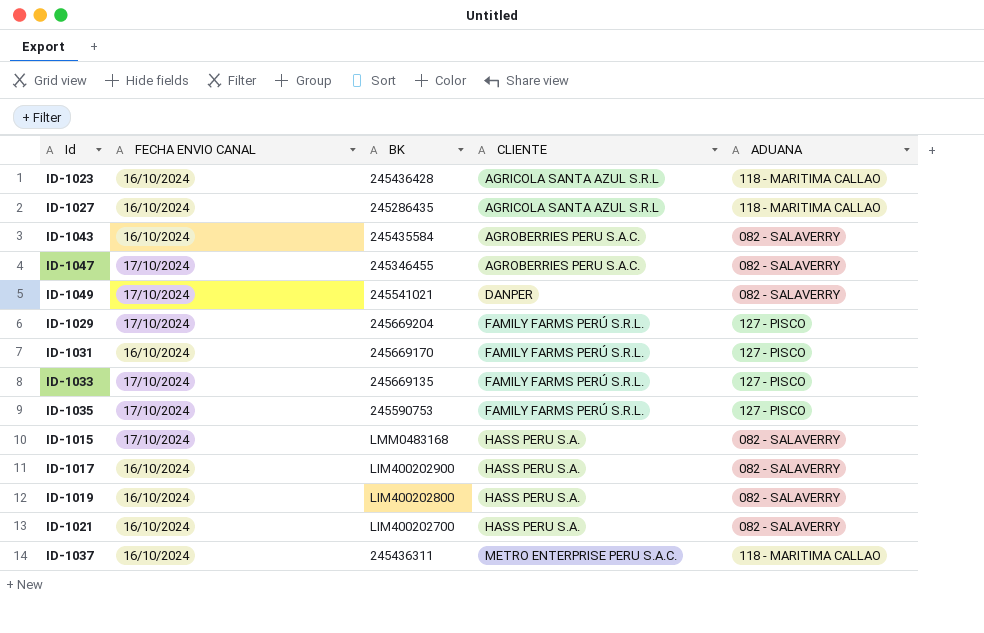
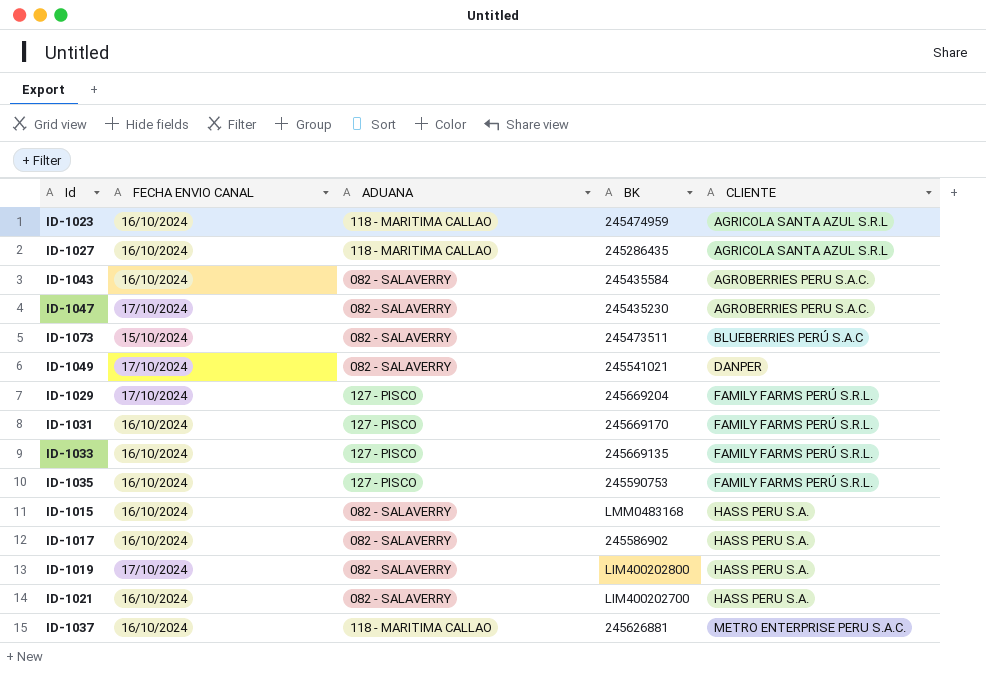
column ADUANA | position: 5 -> 3
ID-1023 | BK: 245436428 -> 245474959
ID-1047 | BK: 245346455 -> 245435230
row ID-1073: none -> 15/10/2024 | 082 - SALAVERRY | 245473511 | BLUEBERRIES PERÚ S.A.C
ID-1033 | FECHA ENVIO CANAL: 17/10/2024 -> 16/10/2024
ID-1035 | FECHA ENVIO CANAL: 17/10/2024 -> 16/10/2024
ID-1015 | FECHA ENVIO CANAL: 17/10/2024 -> 16/10/2024
ID-1017 | BK: LIM400202900 -> 245586902
ID-1019 | FECHA ENVIO CANAL: 16/10/2024 -> 17/10/2024
ID-1037 | BK: 245436311 -> 245626881

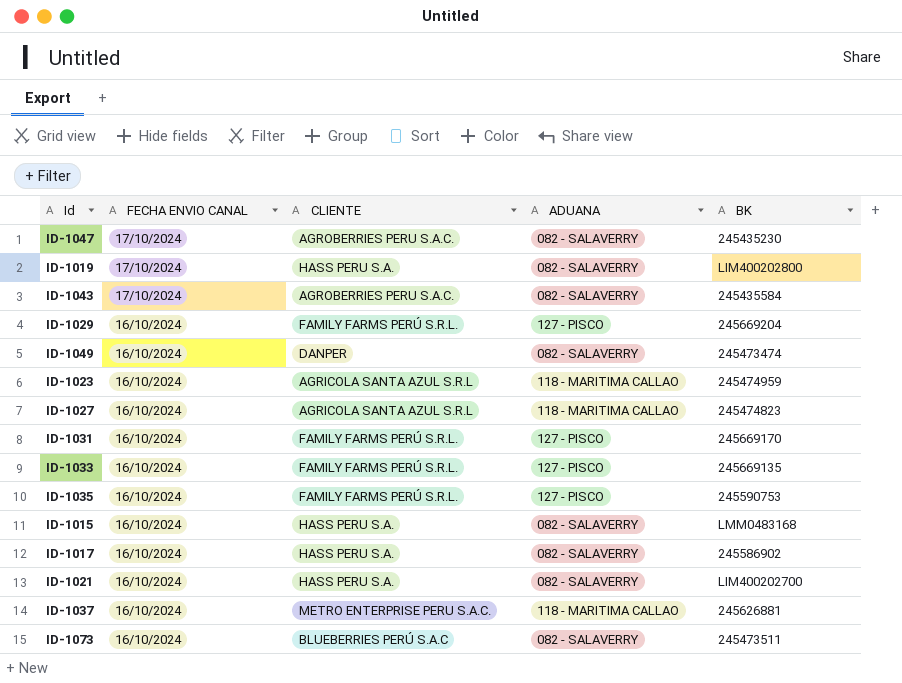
row order: CLIENTE ascending -> FECHA ENVIO CANAL descending
column CLIENTE | position: 5 -> 3
ID-1043 | FECHA ENVIO CANAL: 16/10/2024 -> 17/10/2024
ID-1029 | FECHA ENVIO CANAL: 17/10/2024 -> 16/10/2024
ID-1049 | FECHA ENVIO CANAL: 17/10/2024 -> 16/10/2024
ID-1049 | BK: 245541021 -> 245473474
ID-1027 | BK: 245286435 -> 245474823
ID-1073 | FECHA ENVIO CANAL: 15/10/2024 -> 16/10/2024

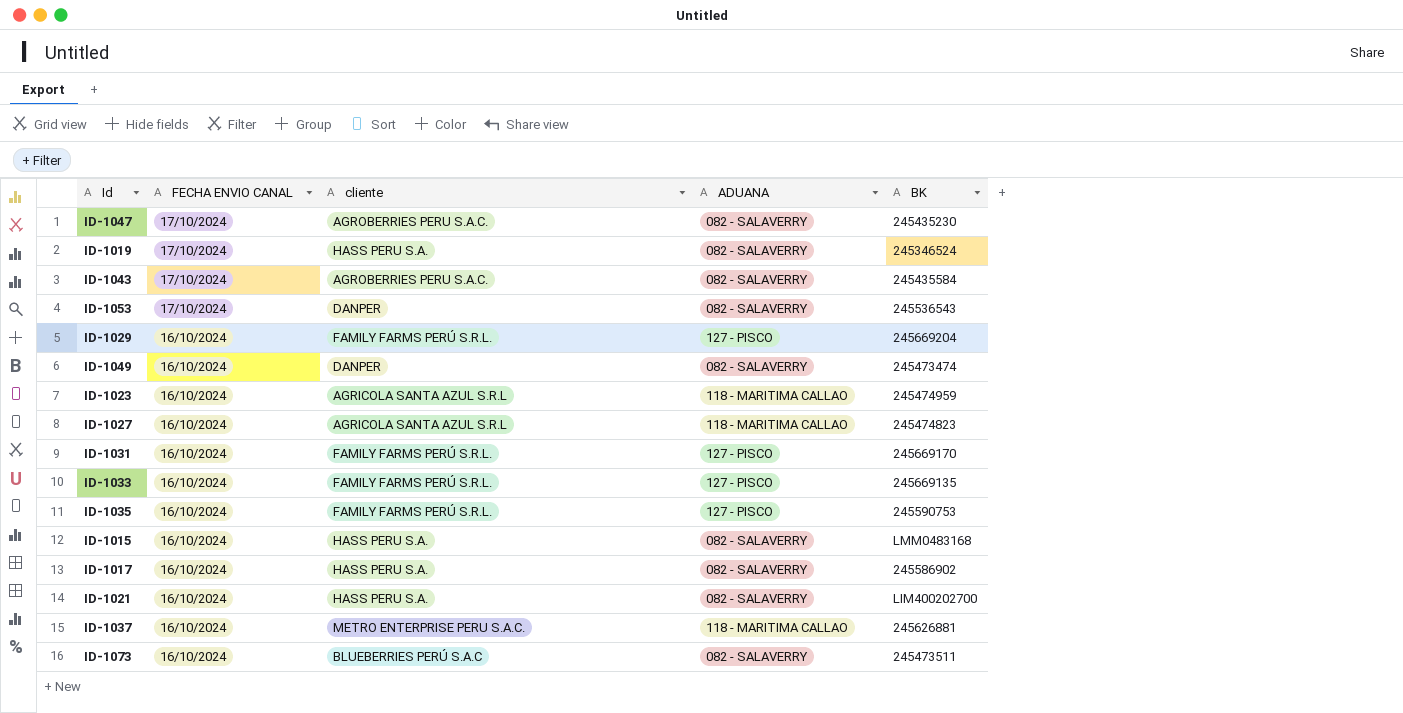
column name: CLIENTE -> cliente
ID-1019 | BK: LIM400202800 -> 245346524
row ID-1053: none -> 17/10/2024 | DANPER | 082 - SALAVERRY | 245536543

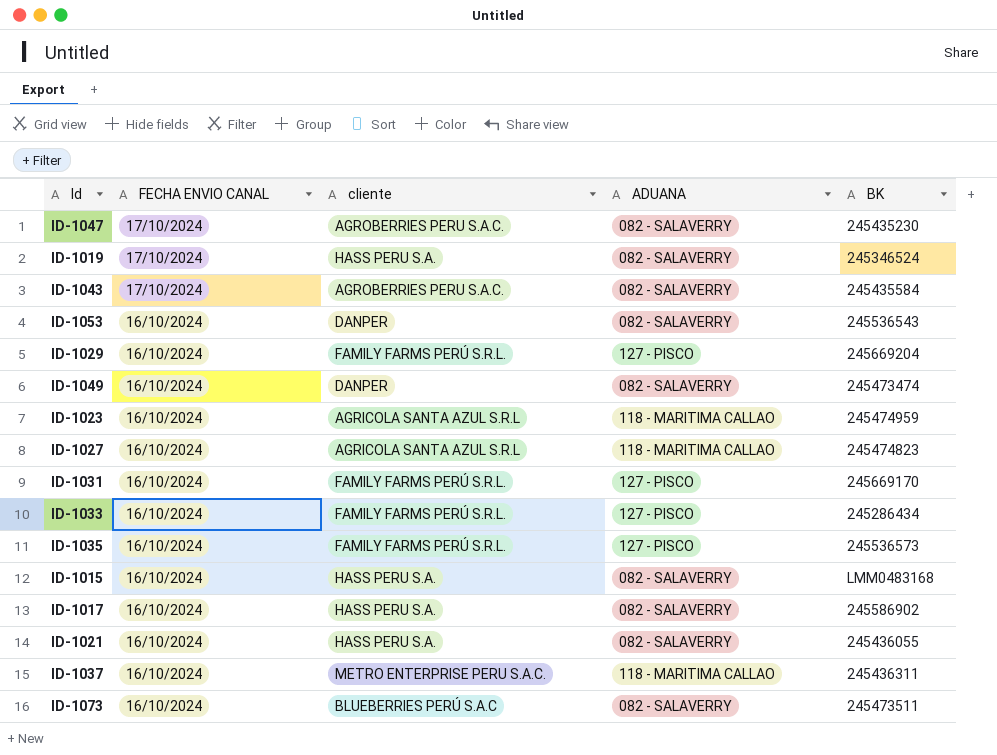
ID-1053 | FECHA ENVIO CANAL: 17/10/2024 -> 16/10/2024
ID-1033 | BK: 245669135 -> 245286434
ID-1035 | BK: 245590753 -> 245536573
ID-1021 | BK: LIM400202700 -> 245436055
ID-1037 | BK: 245626881 -> 245436311

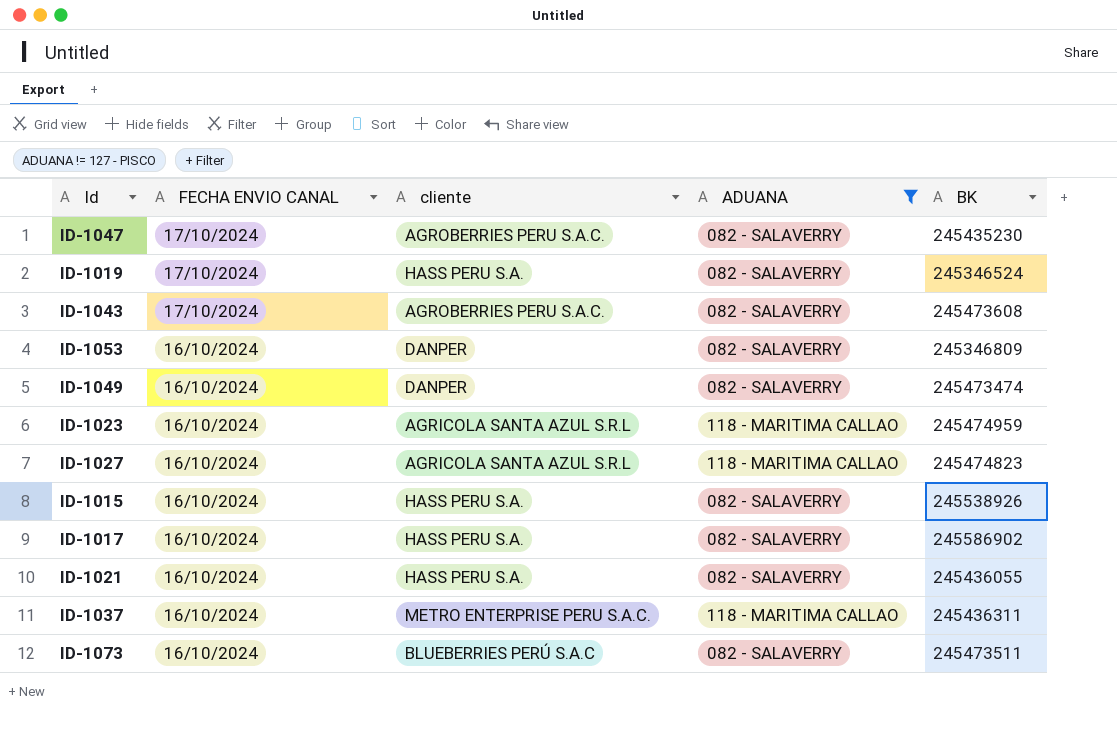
filter: none -> ADUANA != 127 - PISCO
ID-1043 | BK: 245435584 -> 245473608
ID-1053 | BK: 245536543 -> 245346809
ID-1015 | BK: LMM0483168 -> 245538926

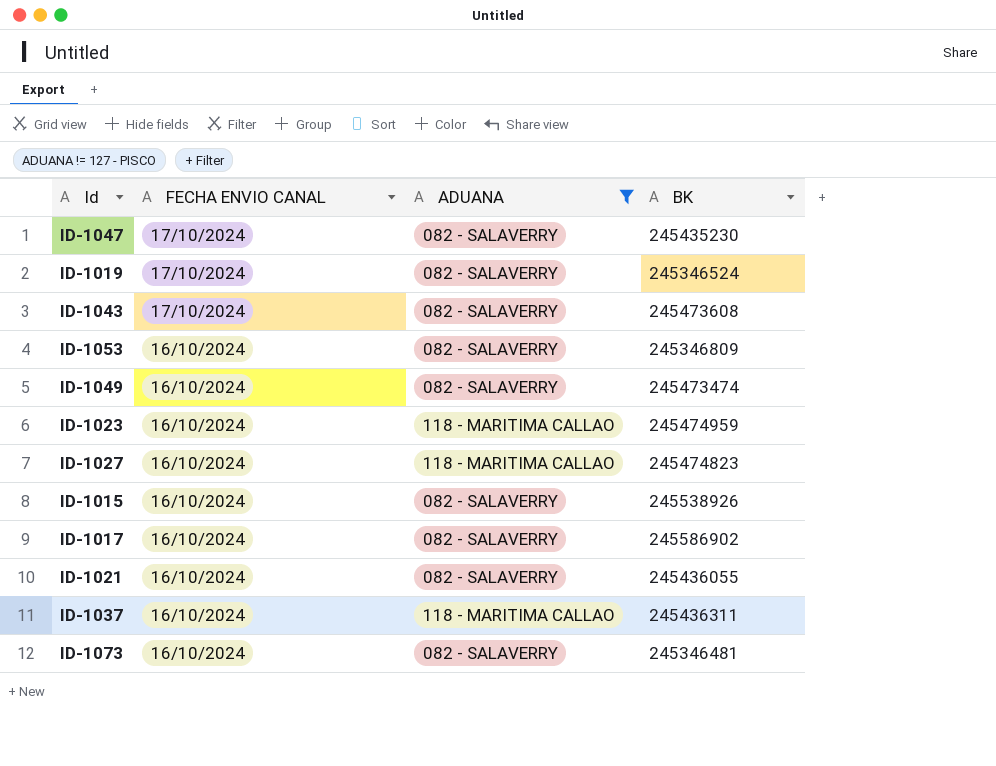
column cliente | position: 3 -> none
ID-1073 | BK: 245473511 -> 245346481

